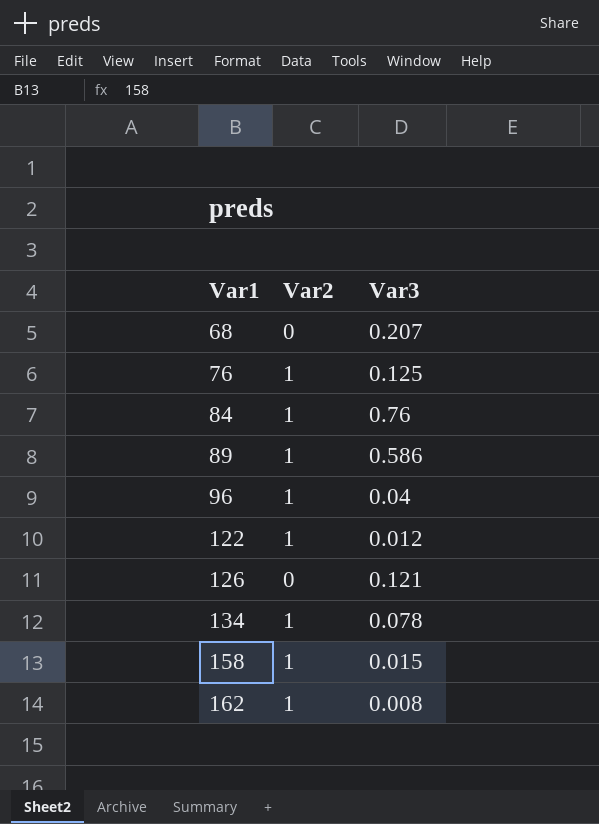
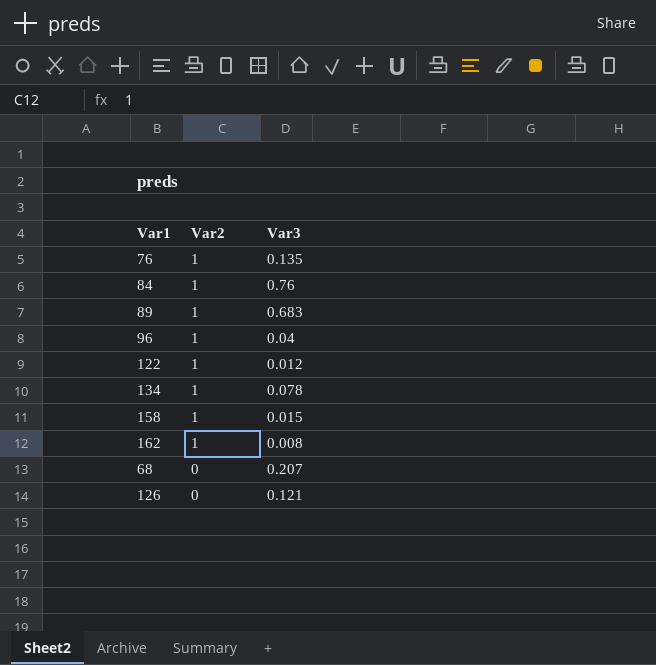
row order: Var1 ascending -> Var2 descending
76 | Var3: 0.125 -> 0.135
89 | Var3: 0.586 -> 0.683

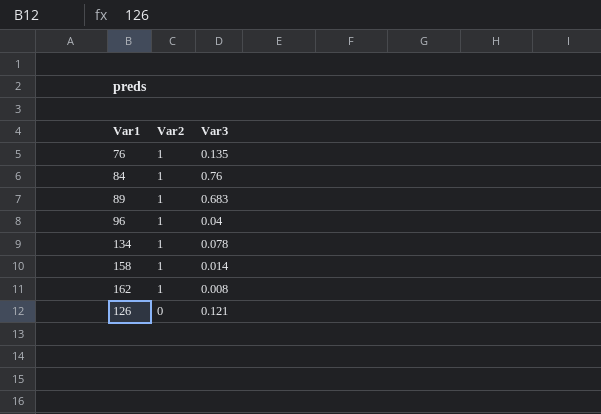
row 122: 1 | 0.012 -> none
row 68: 0 | 0.207 -> none
158 | Var3: 0.015 -> 0.014

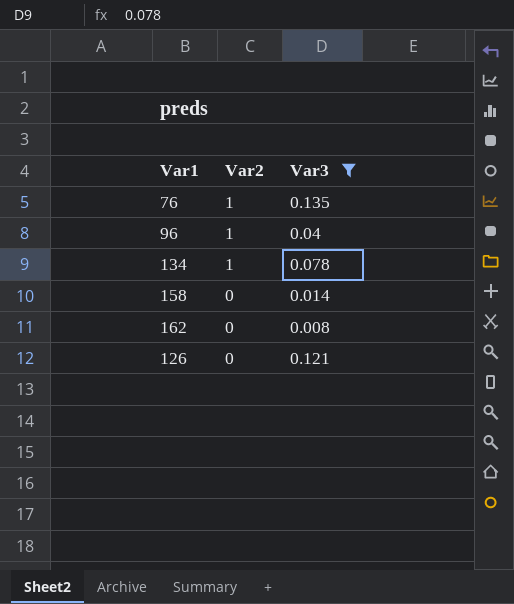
filter: none -> Var3 <= 0.135
158 | Var2: 1 -> 0
162 | Var2: 1 -> 0

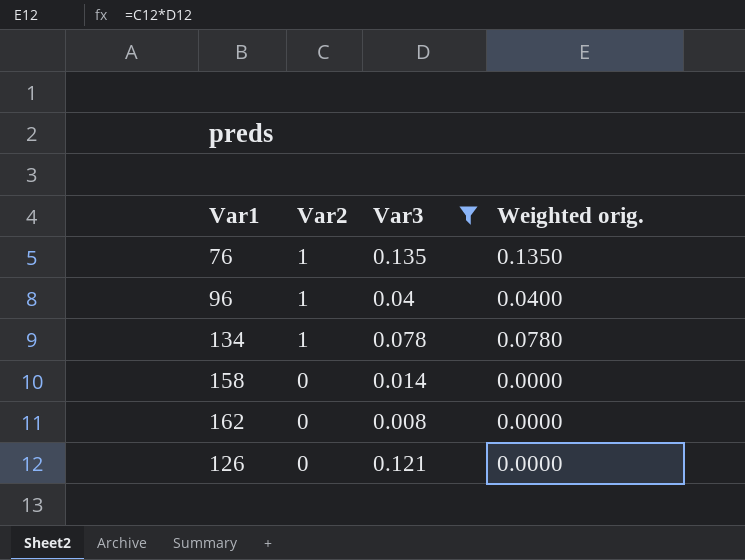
column Weighted orig. | formula: none -> [Var2] * [Var3]

